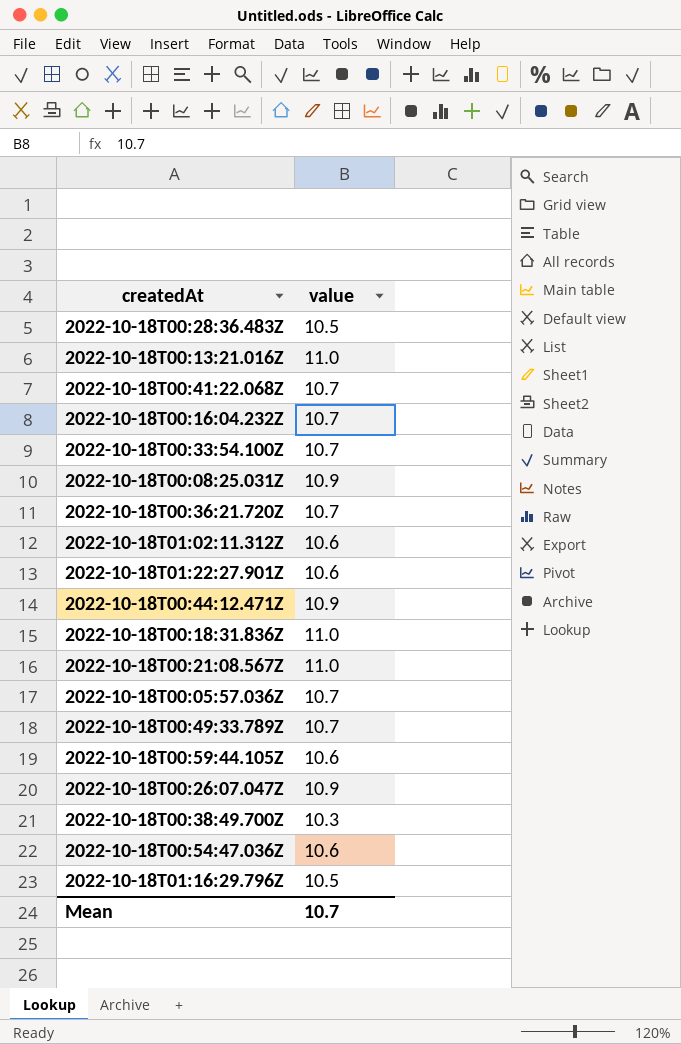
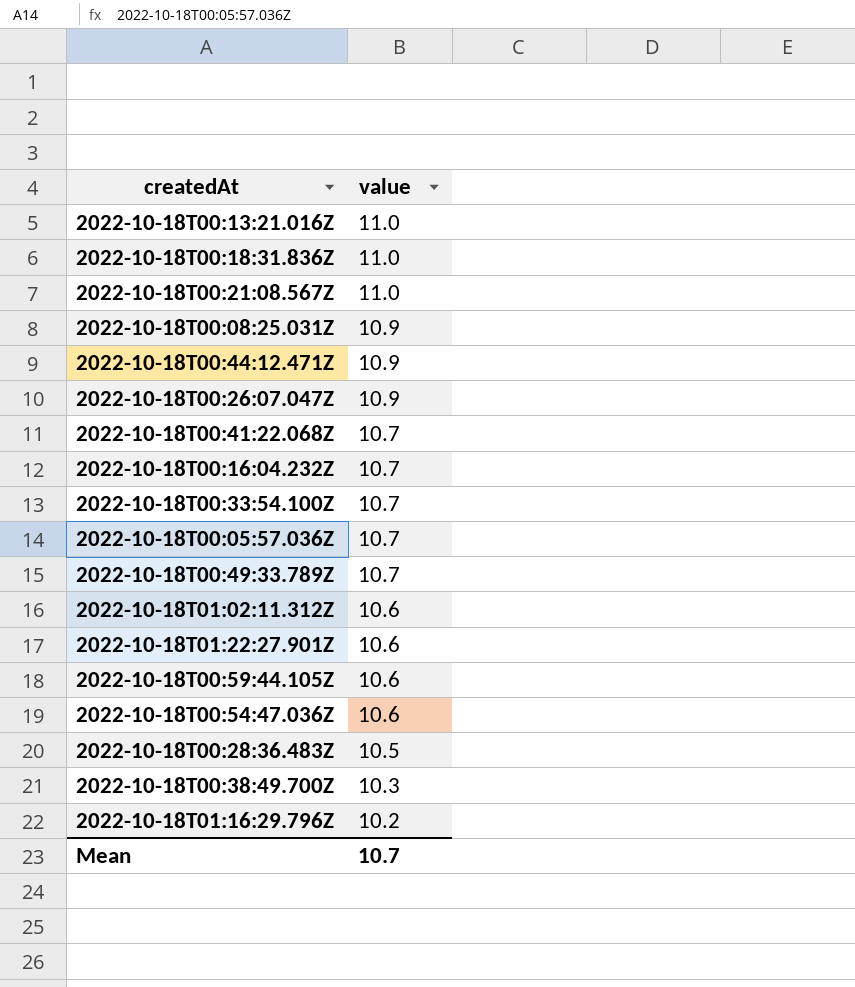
row order: none -> value descending
row 2022-10-18T00:36:21.720Z: 10.7 -> none
2022-10-18T01:16:29.796Z | value: 10.5 -> 10.2

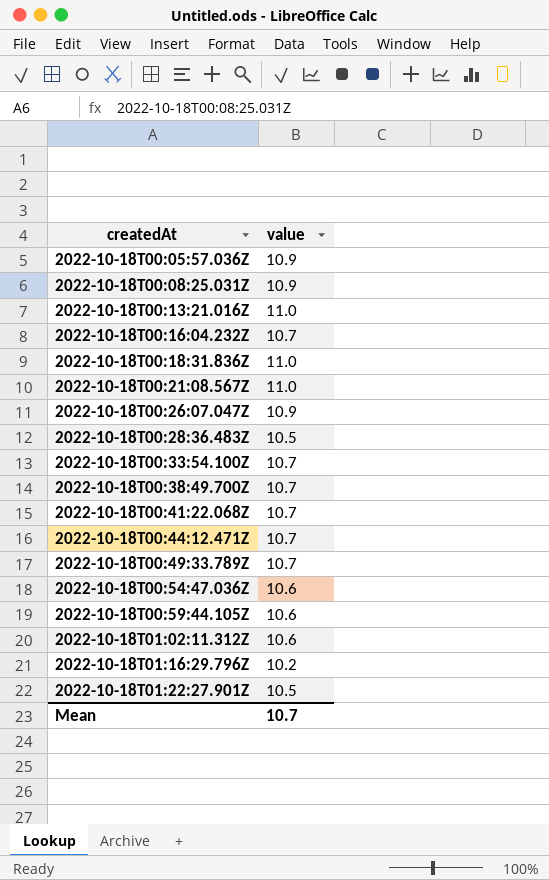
row order: value descending -> createdAt ascending
2022-10-18T00:05:57.036Z | value: 10.7 -> 10.9
2022-10-18T00:38:49.700Z | value: 10.3 -> 10.7
2022-10-18T00:44:12.471Z | value: 10.9 -> 10.7
2022-10-18T01:22:27.901Z | value: 10.6 -> 10.5

